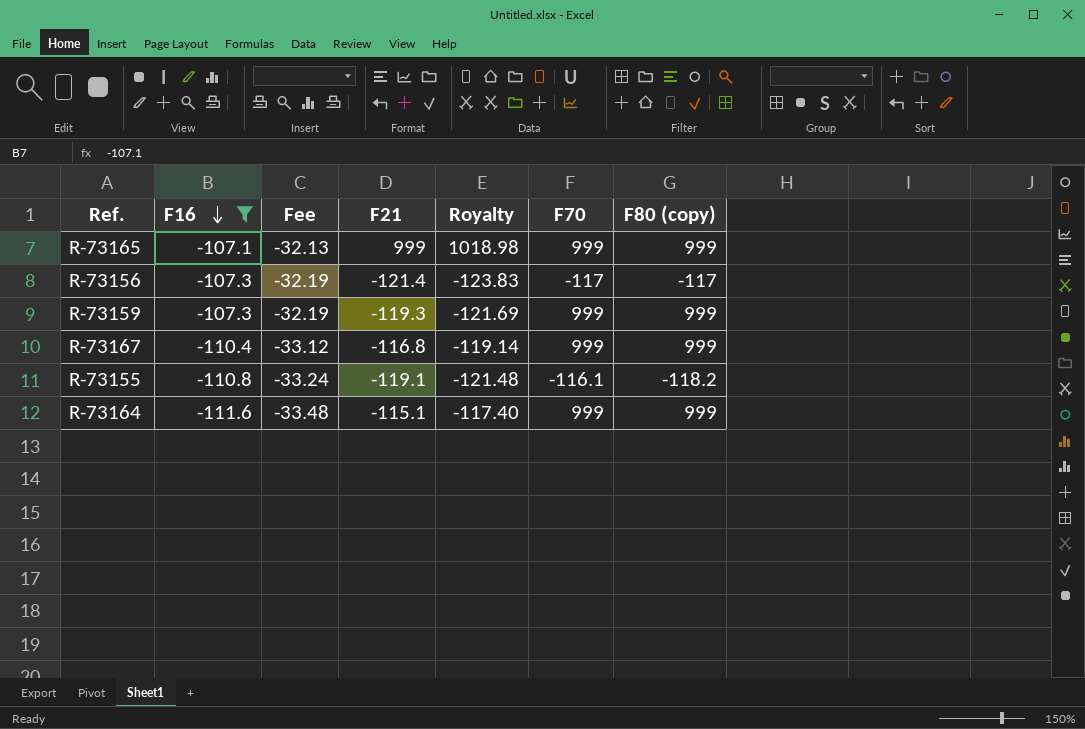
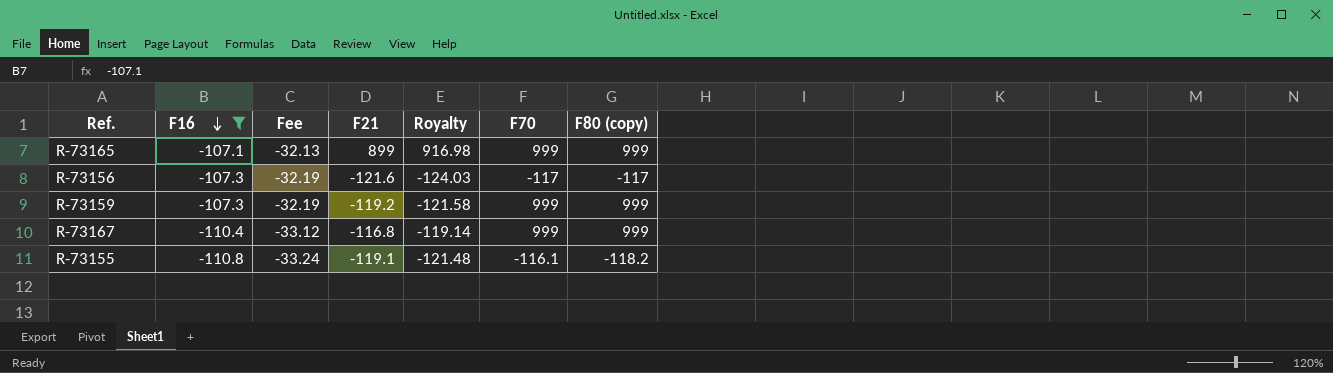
row R-73164: -111.6 | -33.48 | -115.1 | -117.40 | 999 | 999 -> none
R-73165 | F21: 999 -> 899
R-73165 | Royalty: 1018.98 -> 916.98
R-73156 | F21: -121.4 -> -121.6
R-73156 | Royalty: -123.83 -> -124.03
R-73159 | F21: -119.3 -> -119.2
R-73159 | Royalty: -121.69 -> -121.58

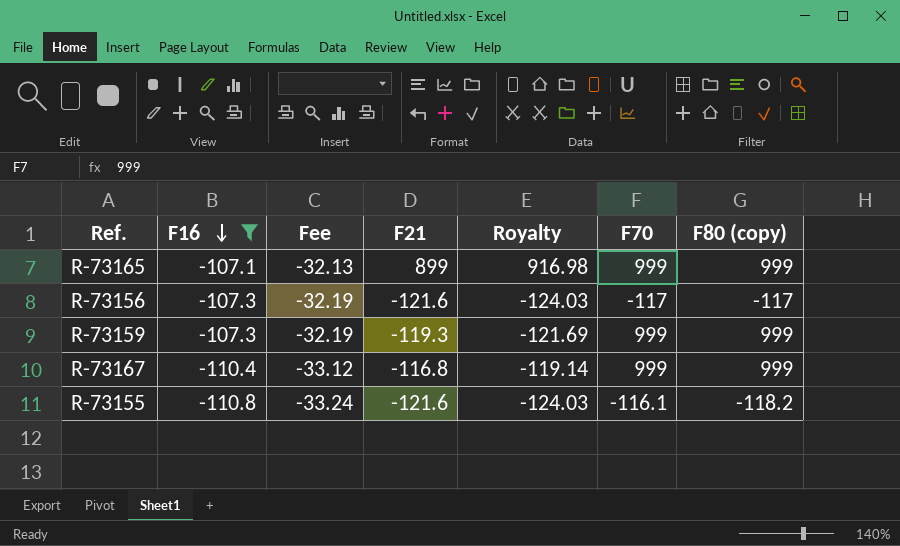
R-73159 | F21: -119.2 -> -119.3
R-73159 | Royalty: -121.58 -> -121.69
R-73155 | F21: -119.1 -> -121.6
R-73155 | Royalty: -121.48 -> -124.03

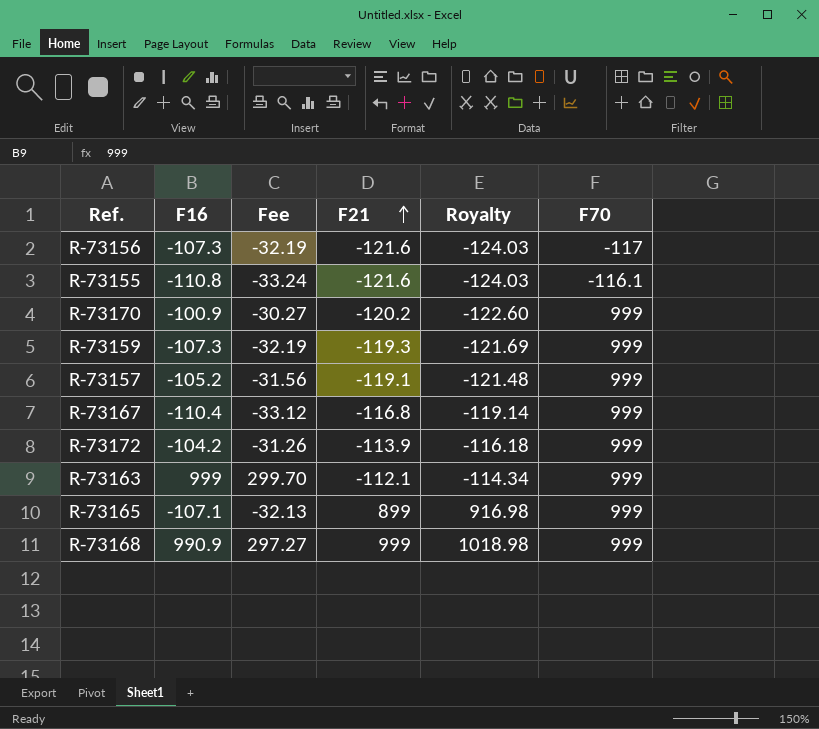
filter: F16 <= -107.1 -> none
row order: F16 descending -> F21 ascending
column F80 (copy) | position: 7 -> none

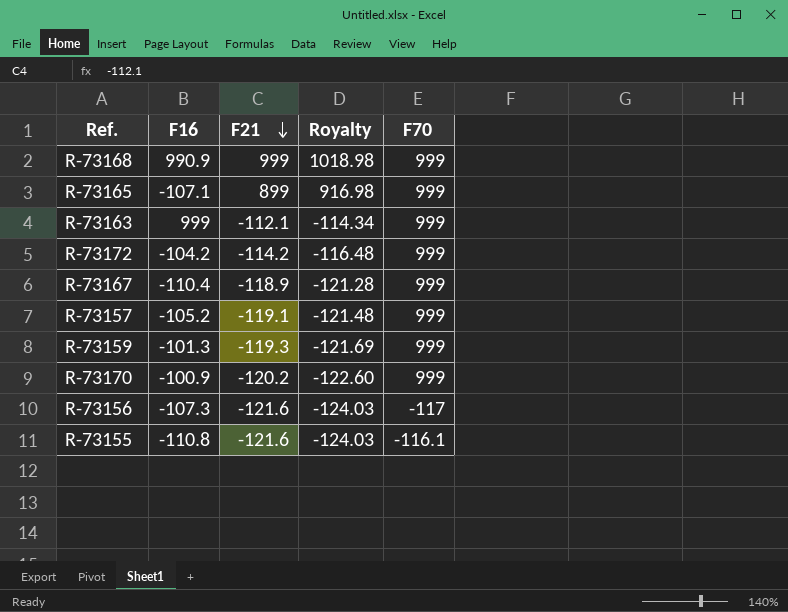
row order: F21 ascending -> F21 descending
column Fee | formula: [F16] * 0.3 -> none
R-73172 | F21: -113.9 -> -114.2
R-73172 | Royalty: -116.18 -> -116.48
R-73167 | F21: -116.8 -> -118.9
R-73167 | Royalty: -119.14 -> -121.28
R-73159 | F16: -107.3 -> -101.3

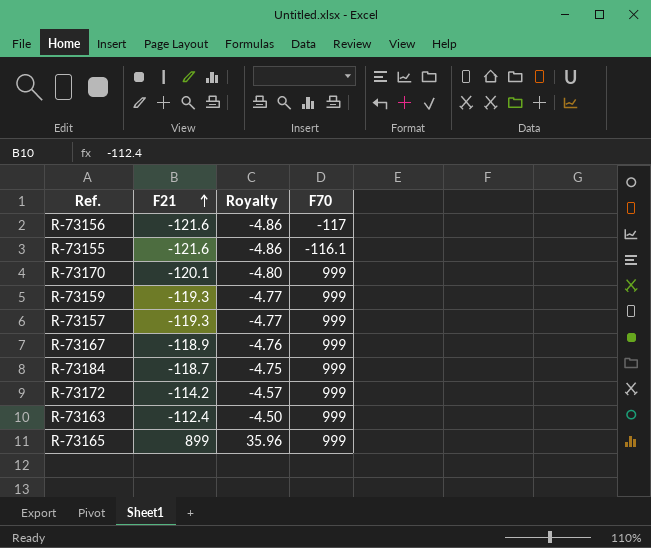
row order: F21 descending -> F21 ascending
column F16 | position: 2 -> none
column Royalty | formula: [F21] * 1.02 -> [F21] * 0.04
row R-73168: 990.9 | 999 | 1018.98 | 999 -> none
R-73170 | F21: -120.2 -> -120.1
R-73157 | F21: -119.1 -> -119.3
row R-73184: none -> -118.7 | -4.75 | 999
R-73163 | F21: -112.1 -> -112.4

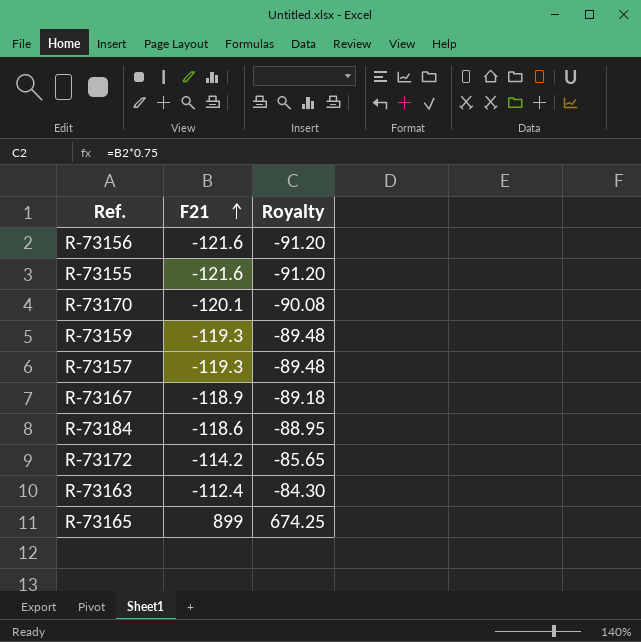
column F70 | position: 4 -> none
column Royalty | formula: [F21] * 0.04 -> [F21] * 0.75
R-73184 | F21: -118.7 -> -118.6

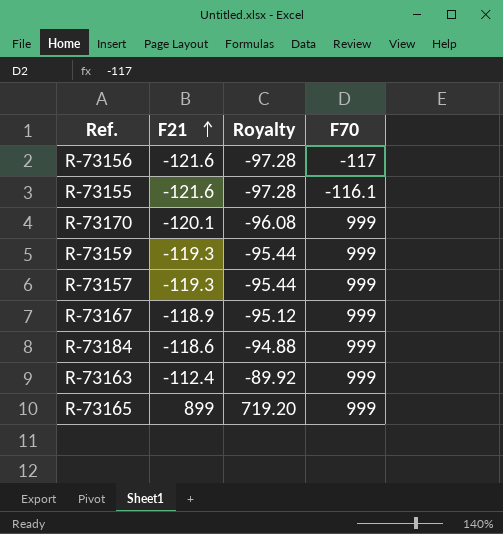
column Royalty | formula: [F21] * 0.75 -> [F21] * 0.8
column F70 | position: none -> 4
row R-73172: -114.2 | -85.65 -> none

